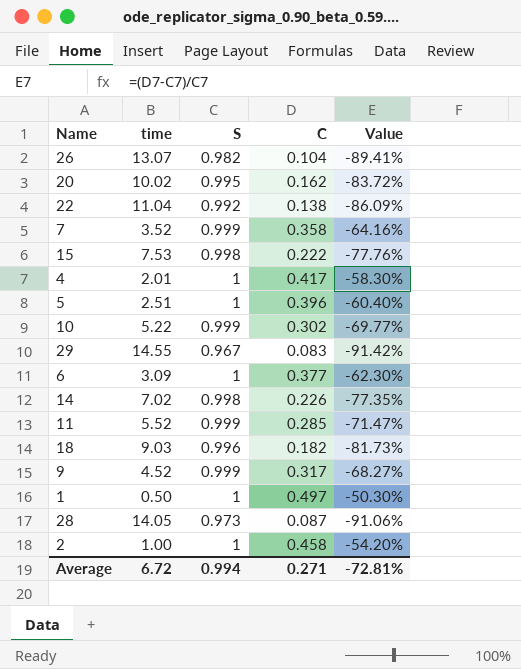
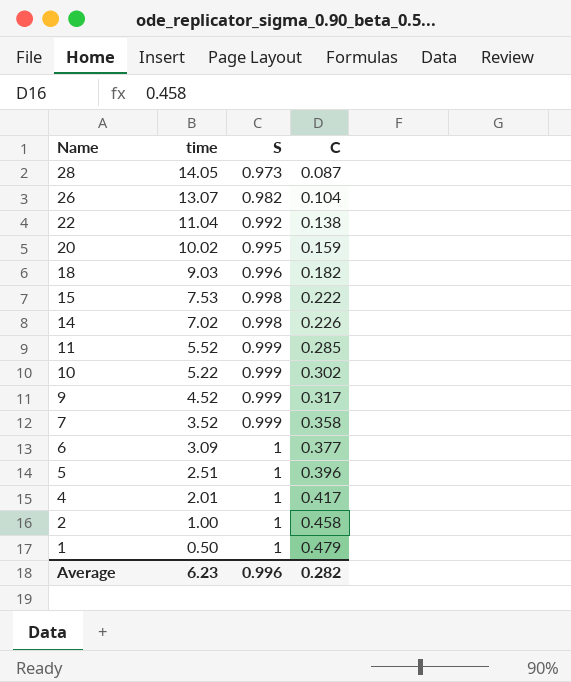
row order: none -> Name descending
column Value | formula: ([C] - [S]) / [S] -> none
row 29: 14.55 | 0.967 | 0.083 | -91.42% -> none
20 | C: 0.162 -> 0.159
1 | C: 0.497 -> 0.479
Average | time: 6.72 -> 6.23
Average | S: 0.994 -> 0.996
Average | C: 0.271 -> 0.282

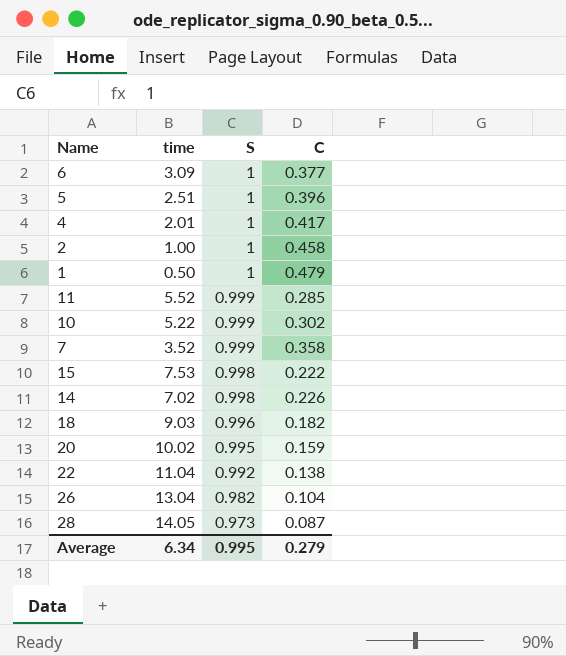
row order: Name descending -> S descending
row 9: 4.52 | 0.999 | 0.317 -> none
26 | time: 13.07 -> 13.04
Average | time: 6.23 -> 6.34
Average | S: 0.996 -> 0.995
Average | C: 0.282 -> 0.279

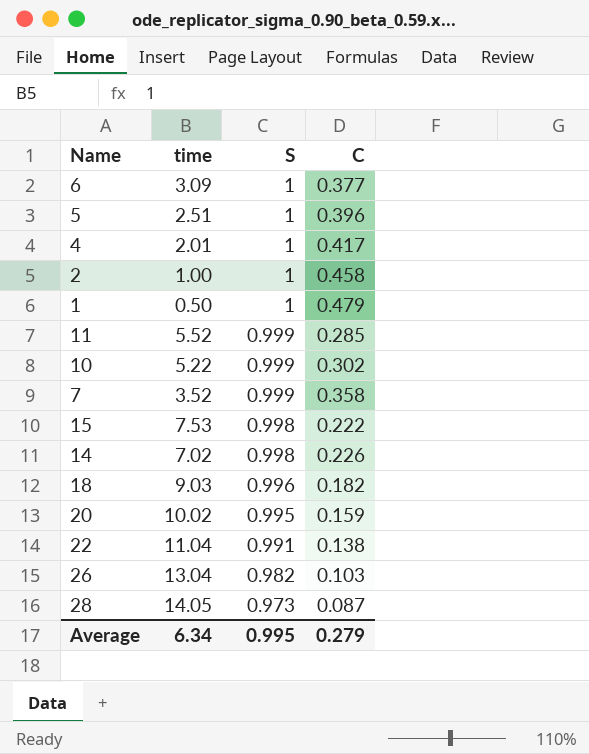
22 | S: 0.992 -> 0.991
26 | C: 0.104 -> 0.103

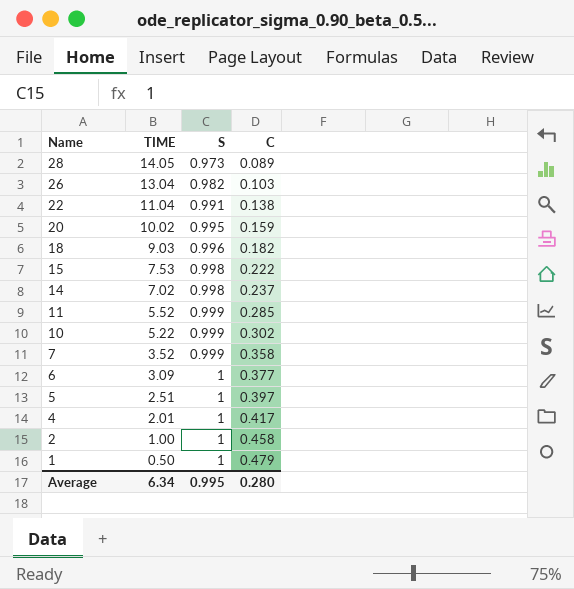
row order: S descending -> Name descending
column name: time -> TIME
28 | C: 0.087 -> 0.089
14 | C: 0.226 -> 0.237
5 | C: 0.396 -> 0.397
Average | C: 0.279 -> 0.280

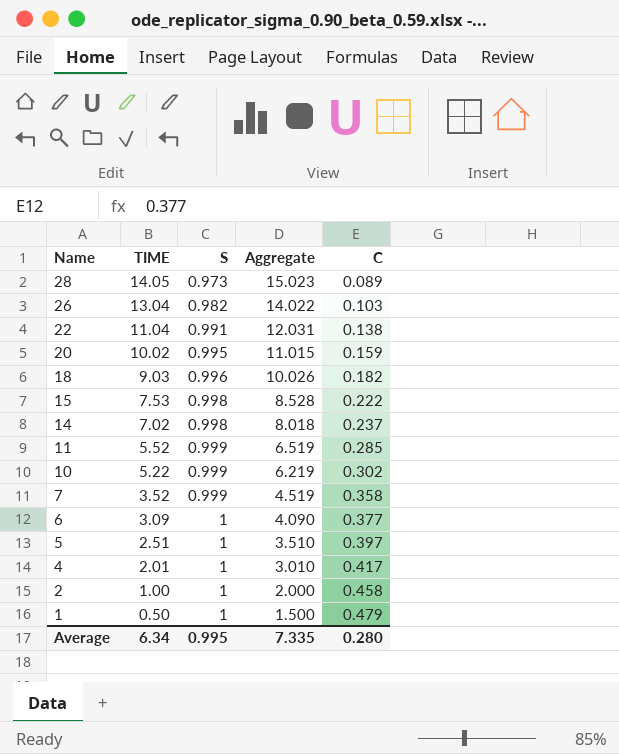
column Aggregate | formula: none -> [TIME] + [S]

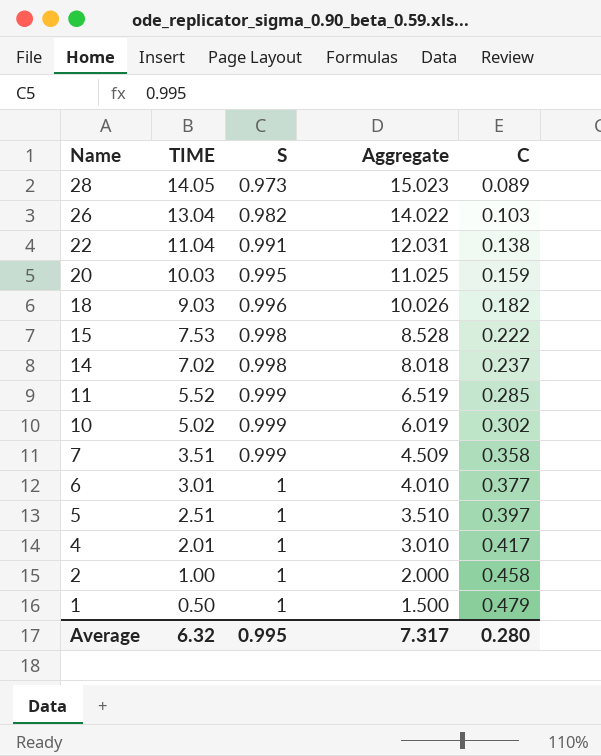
20 | TIME: 10.02 -> 10.03
20 | Aggregate: 11.015 -> 11.025
10 | TIME: 5.22 -> 5.02
10 | Aggregate: 6.219 -> 6.019
7 | TIME: 3.52 -> 3.51
7 | Aggregate: 4.519 -> 4.509
6 | TIME: 3.09 -> 3.01
6 | Aggregate: 4.090 -> 4.010
Average | TIME: 6.34 -> 6.32
Average | Aggregate: 7.335 -> 7.317

